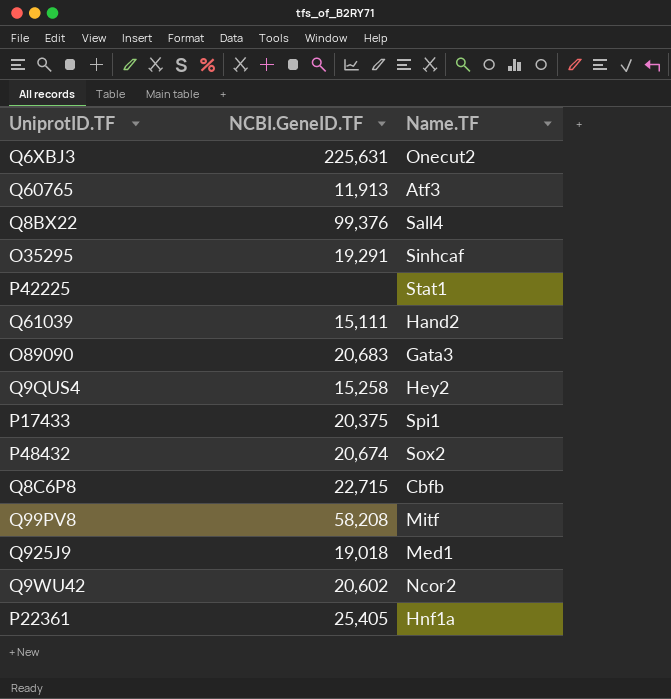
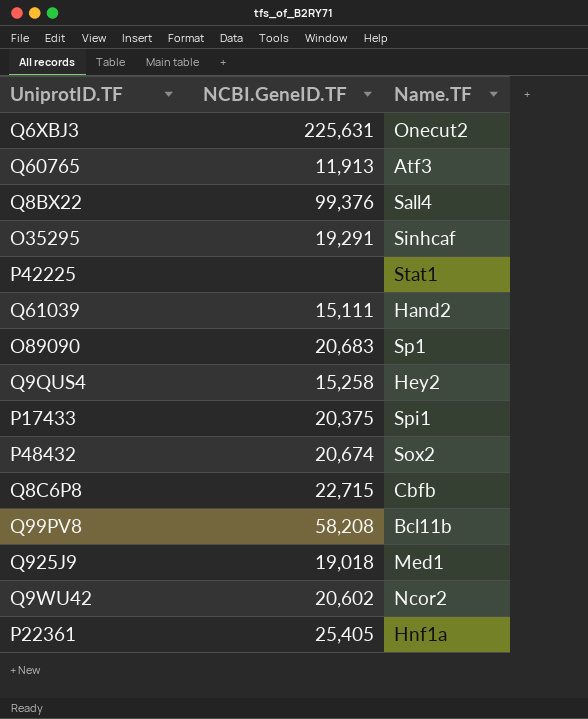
O89090 | Name.TF: Gata3 -> Sp1
Q99PV8 | Name.TF: Mitf -> Bcl11b

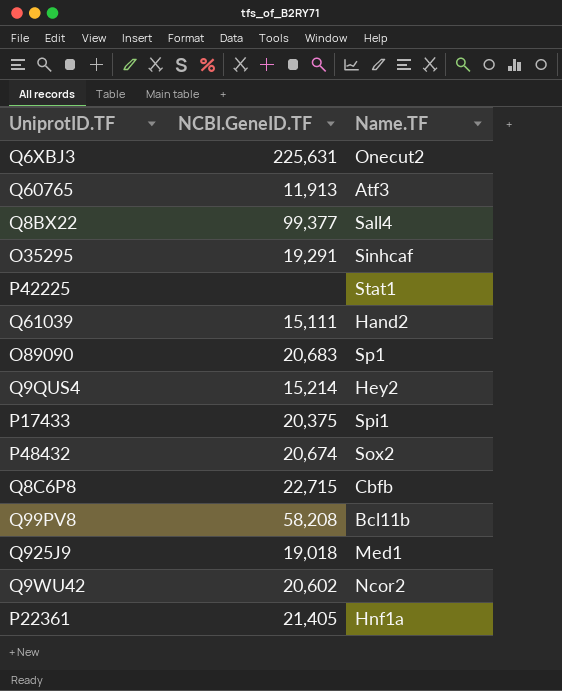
Q8BX22 | NCBI.GeneID.TF: 99,376 -> 99,377
Q9QUS4 | NCBI.GeneID.TF: 15,258 -> 15,214
P22361 | NCBI.GeneID.TF: 25,405 -> 21,405

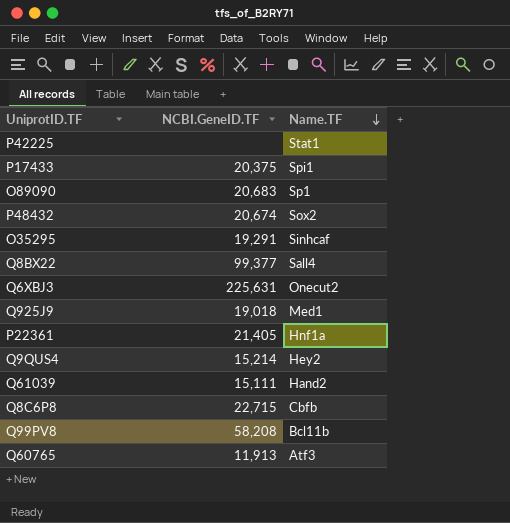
row order: none -> Name.TF descending
row Q9WU42: 20,602 | Ncor2 -> none

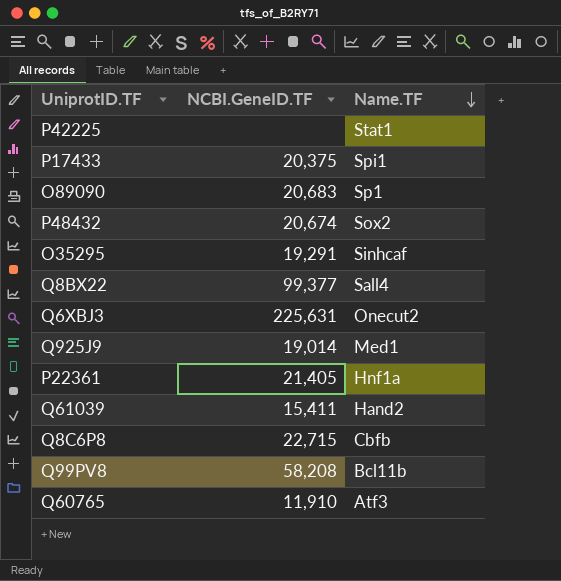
row Q9QUS4: 15,214 | Hey2 -> none
Q925J9 | NCBI.GeneID.TF: 19,018 -> 19,014
Q61039 | NCBI.GeneID.TF: 15,111 -> 15,411
Q60765 | NCBI.GeneID.TF: 11,913 -> 11,910

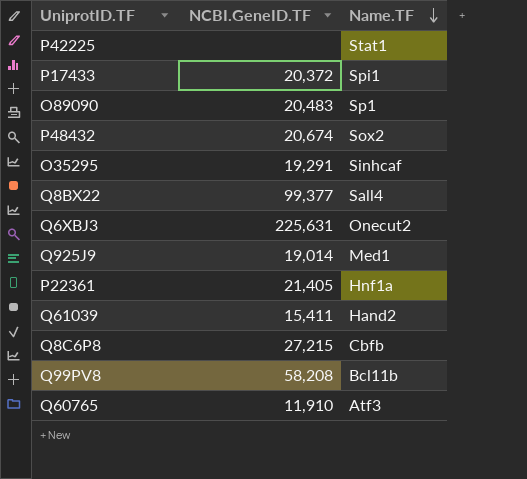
P17433 | NCBI.GeneID.TF: 20,375 -> 20,372
O89090 | NCBI.GeneID.TF: 20,683 -> 20,483
Q8C6P8 | NCBI.GeneID.TF: 22,715 -> 27,215

